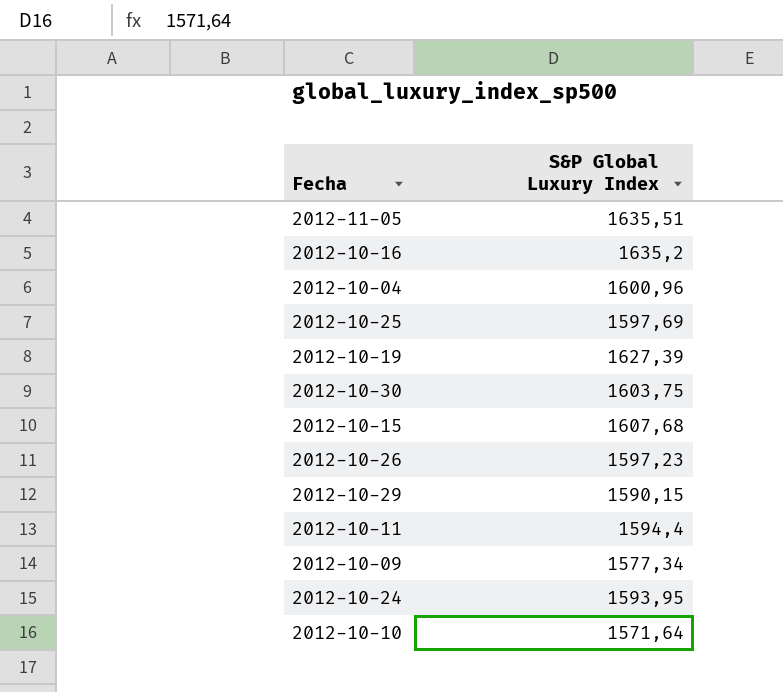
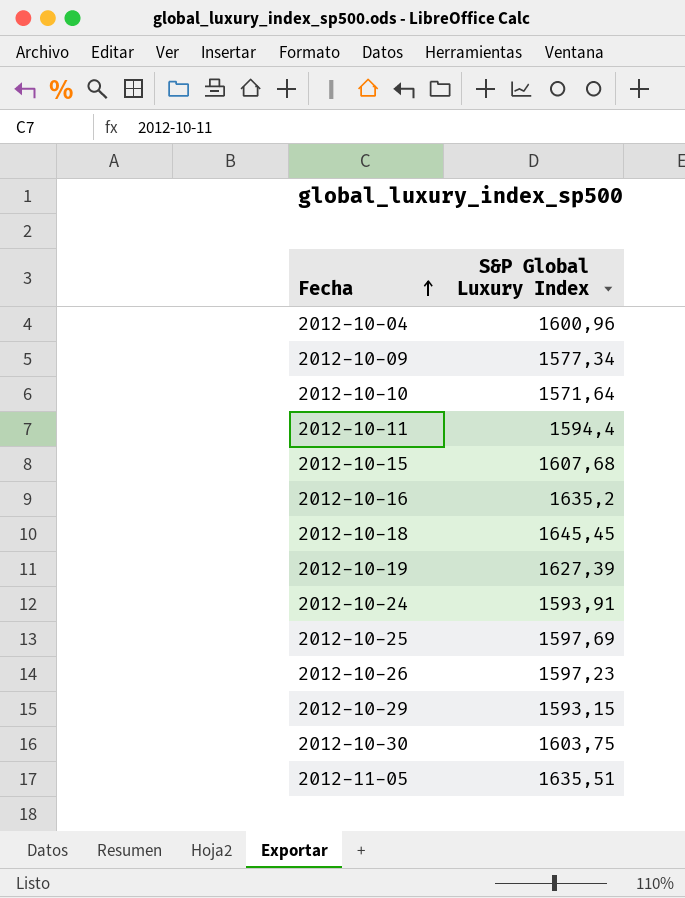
row order: none -> Fecha ascending
row 2012-10-18: none -> 1645,45
2012-10-24 | S&P Global Luxury Index: 1593,95 -> 1593,91
2012-10-29 | S&P Global Luxury Index: 1590,15 -> 1593,15

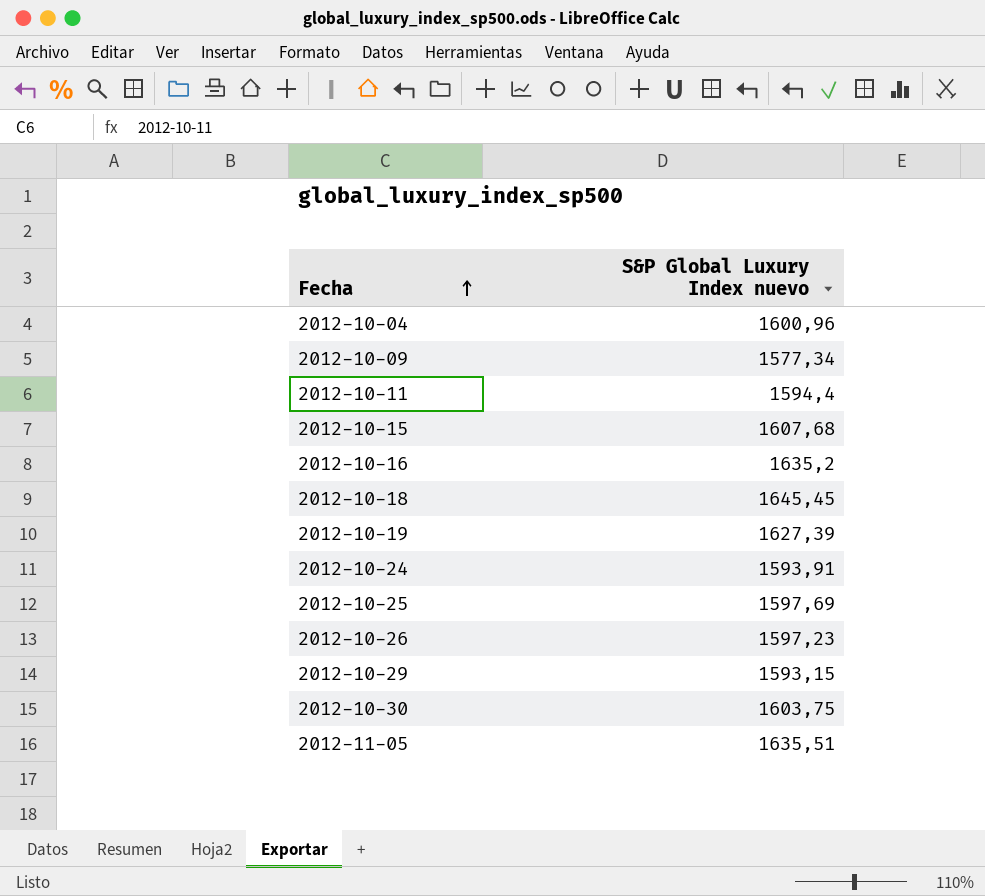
column name: S&P Global Luxury Index -> S&P Global Luxury Index nuevo
row 2012-10-10: 1571,64 -> none

